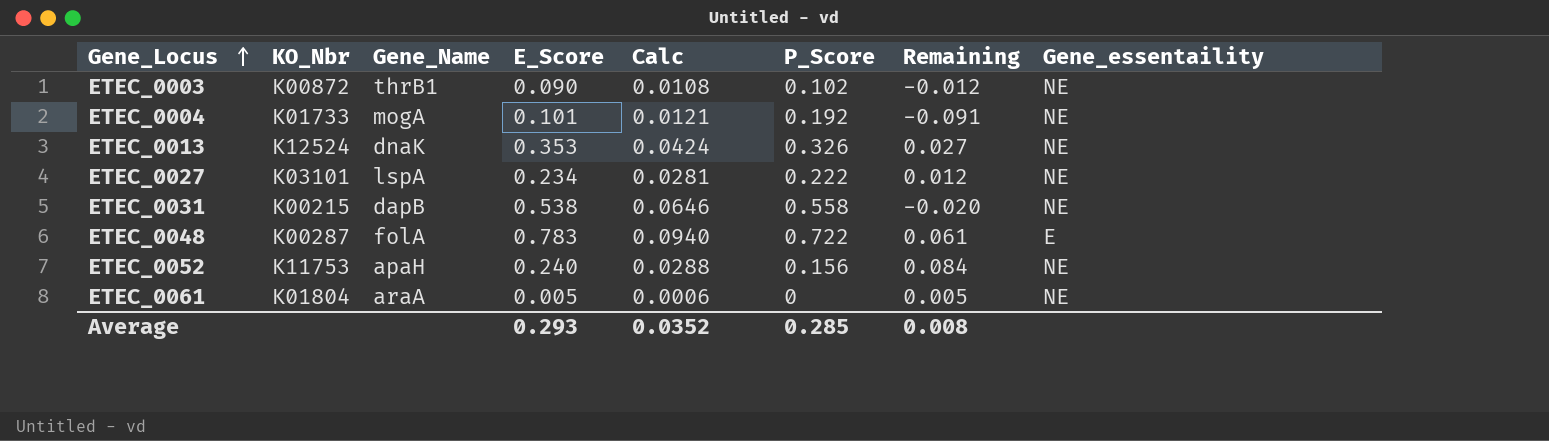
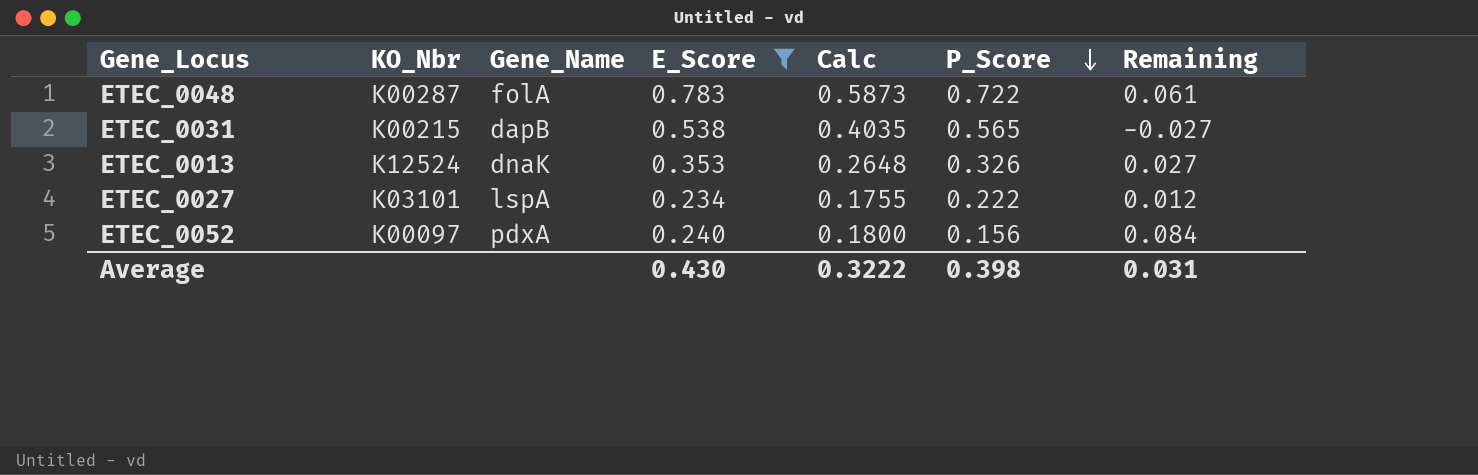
filter: none -> E_Score >= 0.234
row order: Gene_Locus ascending -> P_Score descending
column Gene_essentaility | position: 8 -> none
column Calc | formula: [E_Score] * 0.12 -> [E_Score] * 0.75
ETEC_0031 | P_Score: 0.558 -> 0.565
ETEC_0031 | Remaining: -0.020 -> -0.027
ETEC_0052 | KO_Nbr: K11753 -> K00097
ETEC_0052 | Gene_Name: apaH -> pdxA
Average | E_Score: 0.293 -> 0.430
Average | Calc: 0.0352 -> 0.3222
Average | P_Score: 0.285 -> 0.398
Average | Remaining: 0.008 -> 0.031

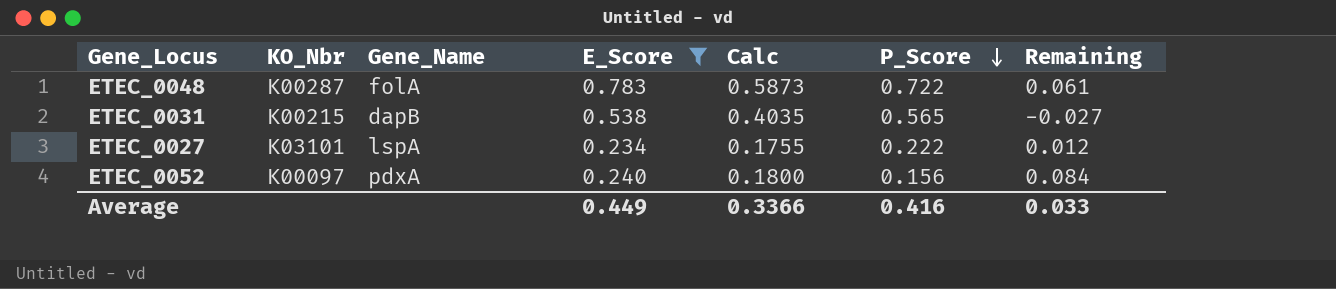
row ETEC_0013: K12524 | dnaK | 0.353 | 0.2648 | 0.326 | 0.027 -> none
Average | E_Score: 0.430 -> 0.449
Average | Calc: 0.3222 -> 0.3366
Average | P_Score: 0.398 -> 0.416
Average | Remaining: 0.031 -> 0.033

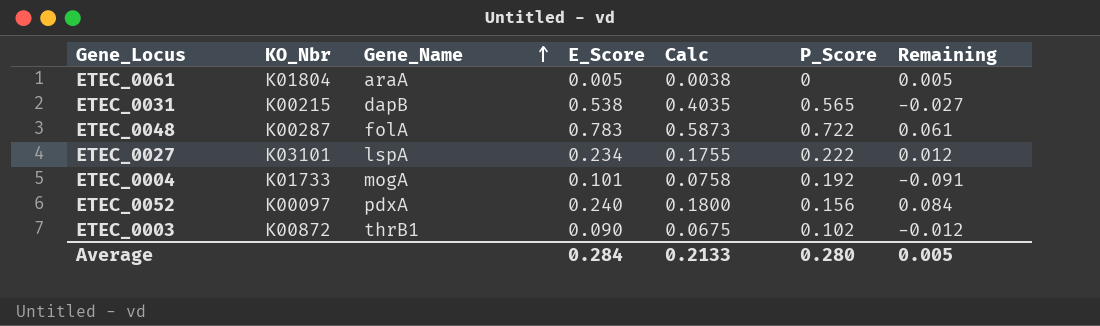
filter: E_Score >= 0.234 -> none
row order: P_Score descending -> Gene_Name ascending
Average | E_Score: 0.449 -> 0.284
Average | Calc: 0.3366 -> 0.2133
Average | P_Score: 0.416 -> 0.280
Average | Remaining: 0.033 -> 0.005

